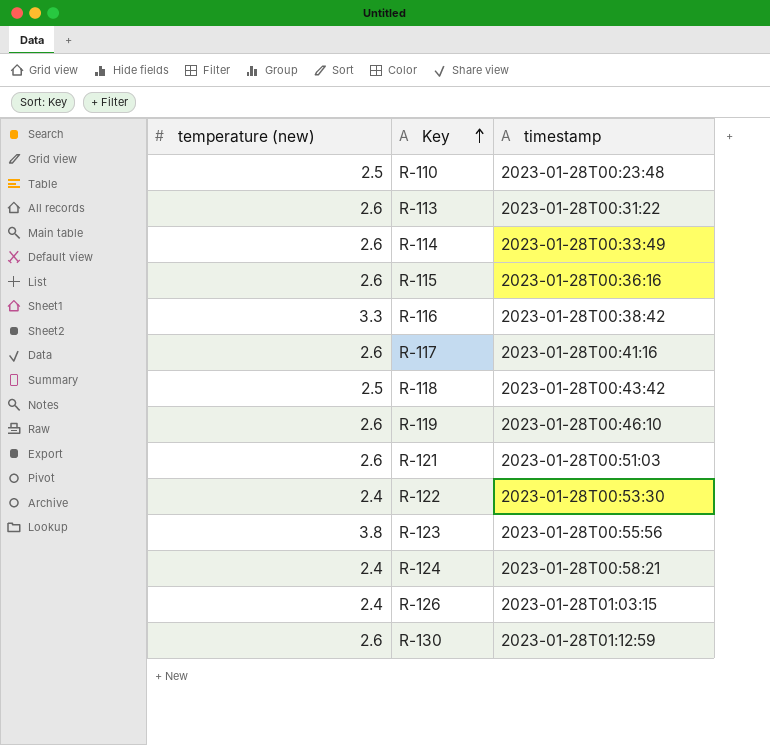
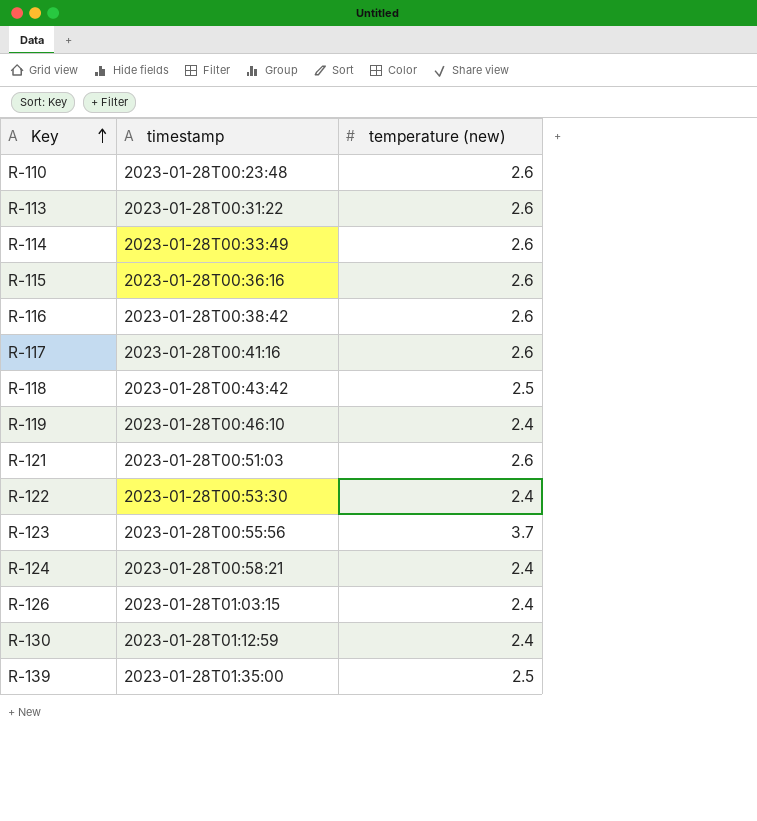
column temperature (new) | position: 1 -> 3
R-110 | temperature (new): 2.5 -> 2.6
R-116 | temperature (new): 3.3 -> 2.6
R-119 | temperature (new): 2.6 -> 2.4
R-123 | temperature (new): 3.8 -> 3.7
R-130 | temperature (new): 2.6 -> 2.4
row R-139: none -> 2023-01-28T01:35:00 | 2.5

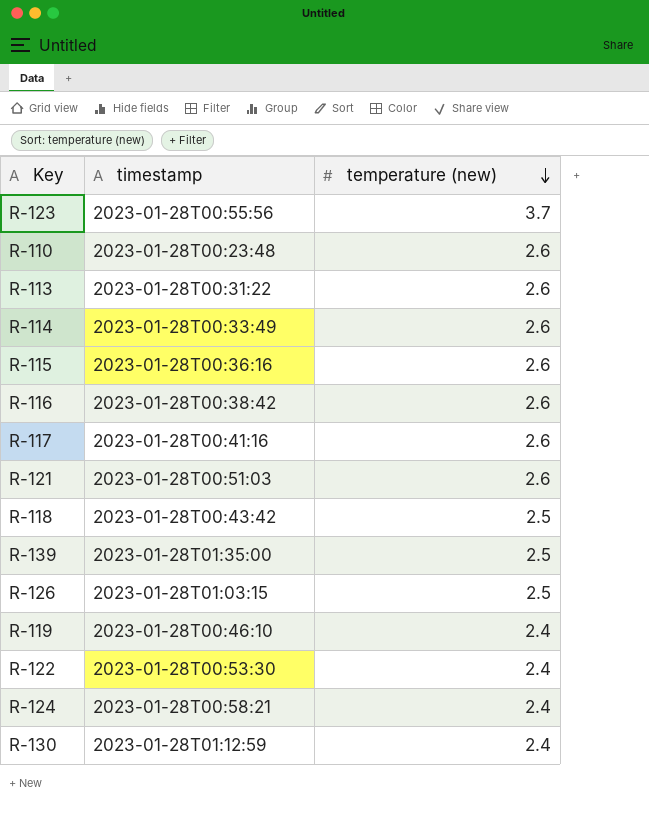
row order: Key ascending -> temperature (new) descending
R-126 | temperature (new): 2.4 -> 2.5

